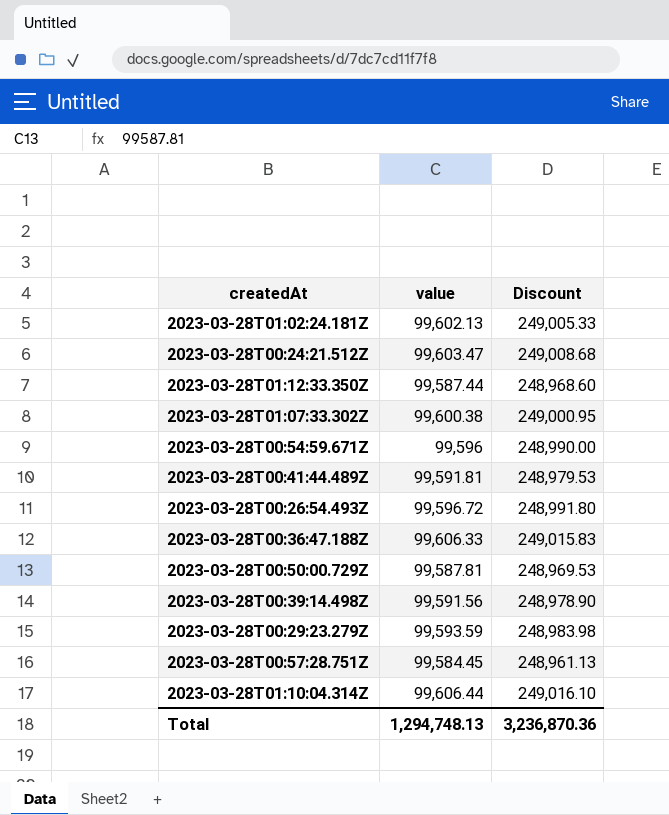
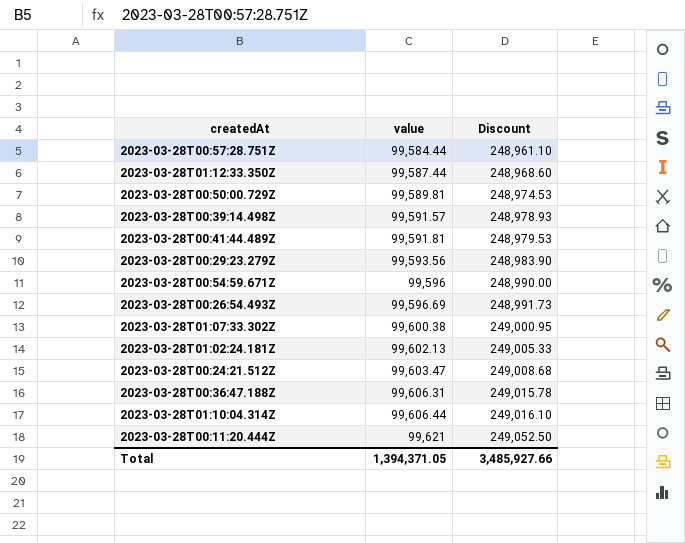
row order: none -> value ascending
2023-03-28T00:57:28.751Z | value: 99,584.45 -> 99,584.44
2023-03-28T00:57:28.751Z | Discount: 248,961.13 -> 248,961.10
2023-03-28T00:50:00.729Z | value: 99,587.81 -> 99,589.81
2023-03-28T00:50:00.729Z | Discount: 248,969.53 -> 248,974.53
2023-03-28T00:39:14.498Z | value: 99,591.56 -> 99,591.57
2023-03-28T00:39:14.498Z | Discount: 248,978.90 -> 248,978.93
2023-03-28T00:29:23.279Z | value: 99,593.59 -> 99,593.56
2023-03-28T00:29:23.279Z | Discount: 248,983.98 -> 248,983.90
2023-03-28T00:26:54.493Z | value: 99,596.72 -> 99,596.69
2023-03-28T00:26:54.493Z | Discount: 248,991.80 -> 248,991.73
2023-03-28T00:36:47.188Z | value: 99,606.33 -> 99,606.31
2023-03-28T00:36:47.188Z | Discount: 249,015.83 -> 249,015.78
row 2023-03-28T00:11:20.444Z: none -> 99,621 | 249,052.50
Total | value: 1,294,748.13 -> 1,394,371.05
Total | Discount: 3,236,870.36 -> 3,485,927.66

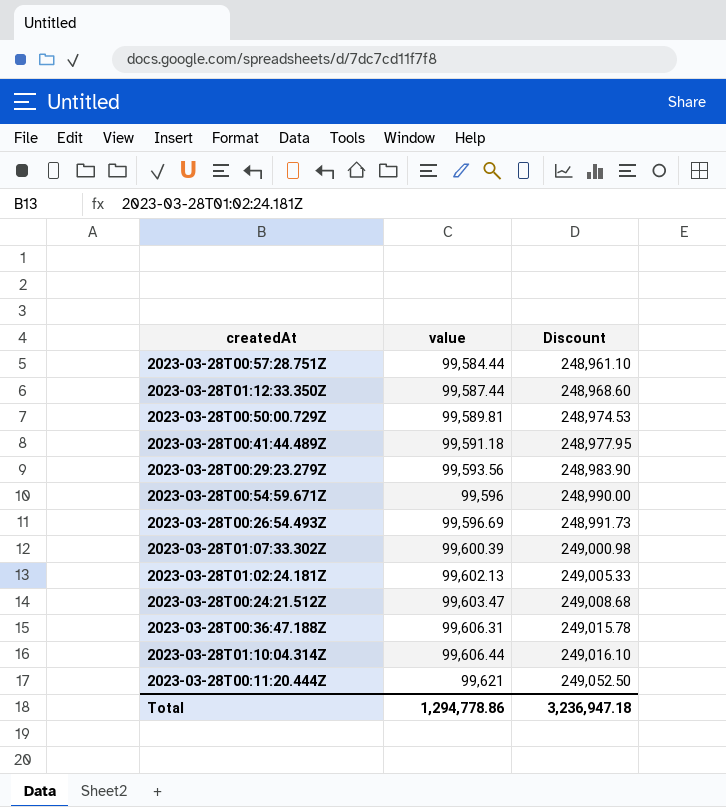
row 2023-03-28T00:39:14.498Z: 99,591.57 | 248,978.93 -> none
2023-03-28T00:41:44.489Z | value: 99,591.81 -> 99,591.18
2023-03-28T00:41:44.489Z | Discount: 248,979.53 -> 248,977.95
2023-03-28T01:07:33.302Z | value: 99,600.38 -> 99,600.39
2023-03-28T01:07:33.302Z | Discount: 249,000.95 -> 249,000.98
Total | value: 1,394,371.05 -> 1,294,778.86
Total | Discount: 3,485,927.66 -> 3,236,947.18

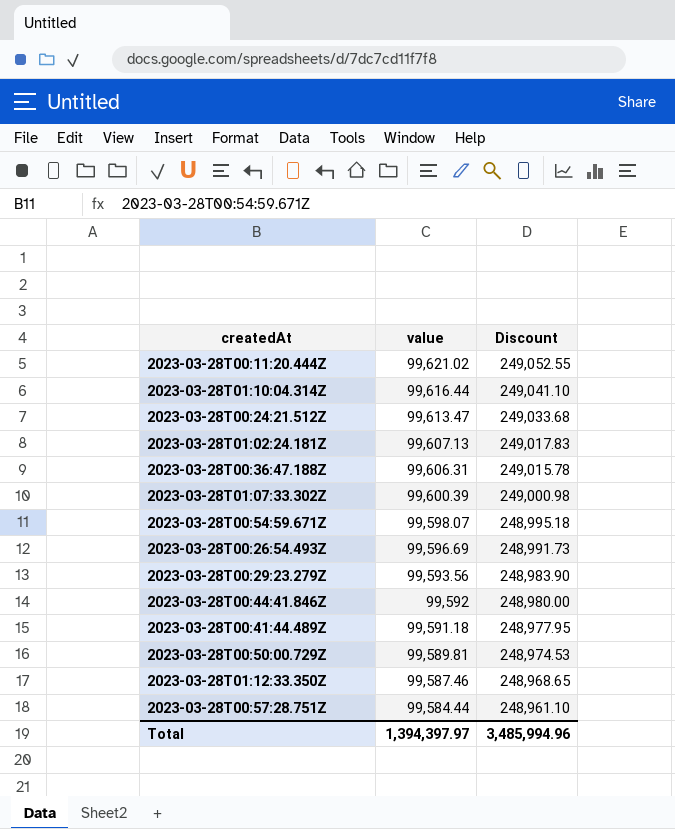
row order: value ascending -> value descending
2023-03-28T00:11:20.444Z | value: 99,621 -> 99,621.02
2023-03-28T00:11:20.444Z | Discount: 249,052.50 -> 249,052.55
2023-03-28T01:10:04.314Z | value: 99,606.44 -> 99,616.44
2023-03-28T01:10:04.314Z | Discount: 249,016.10 -> 249,041.10
2023-03-28T00:24:21.512Z | value: 99,603.47 -> 99,613.47
2023-03-28T00:24:21.512Z | Discount: 249,008.68 -> 249,033.68
2023-03-28T01:02:24.181Z | value: 99,602.13 -> 99,607.13
2023-03-28T01:02:24.181Z | Discount: 249,005.33 -> 249,017.83
2023-03-28T00:54:59.671Z | value: 99,596 -> 99,598.07
2023-03-28T00:54:59.671Z | Discount: 248,990.00 -> 248,995.18
row 2023-03-28T00:44:41.846Z: none -> 99,592 | 248,980.00
2023-03-28T01:12:33.350Z | value: 99,587.44 -> 99,587.46
2023-03-28T01:12:33.350Z | Discount: 248,968.60 -> 248,968.65
Total | value: 1,294,778.86 -> 1,394,397.97
Total | Discount: 3,236,947.18 -> 3,485,994.96

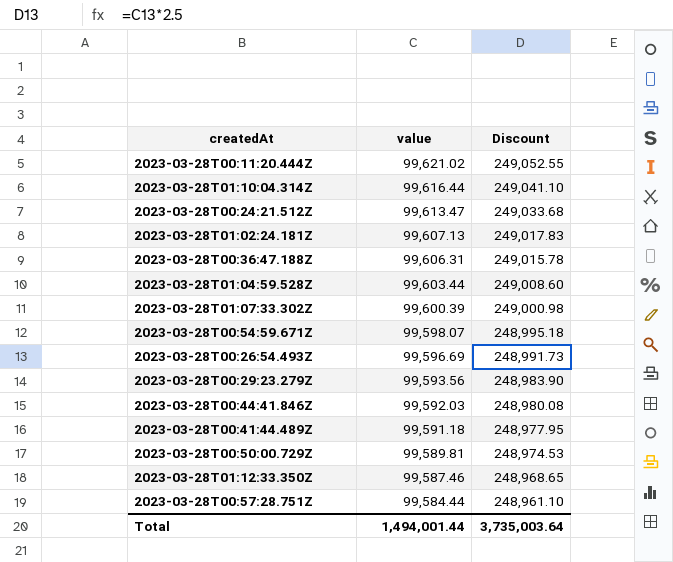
row 2023-03-28T01:04:59.528Z: none -> 99,603.44 | 249,008.60
2023-03-28T00:44:41.846Z | value: 99,592 -> 99,592.03
2023-03-28T00:44:41.846Z | Discount: 248,980.00 -> 248,980.08
Total | value: 1,394,397.97 -> 1,494,001.44
Total | Discount: 3,485,994.96 -> 3,735,003.64

